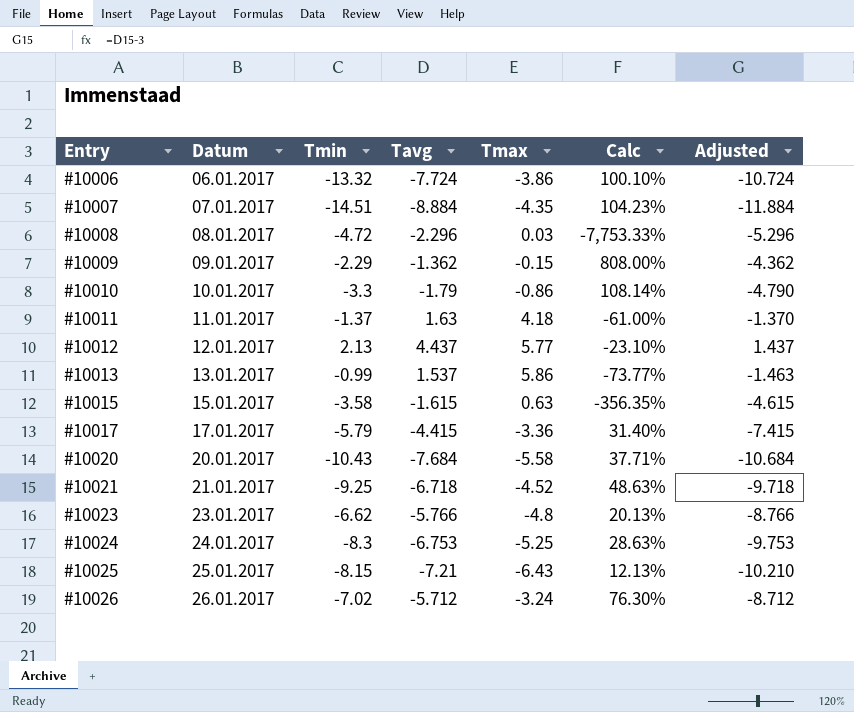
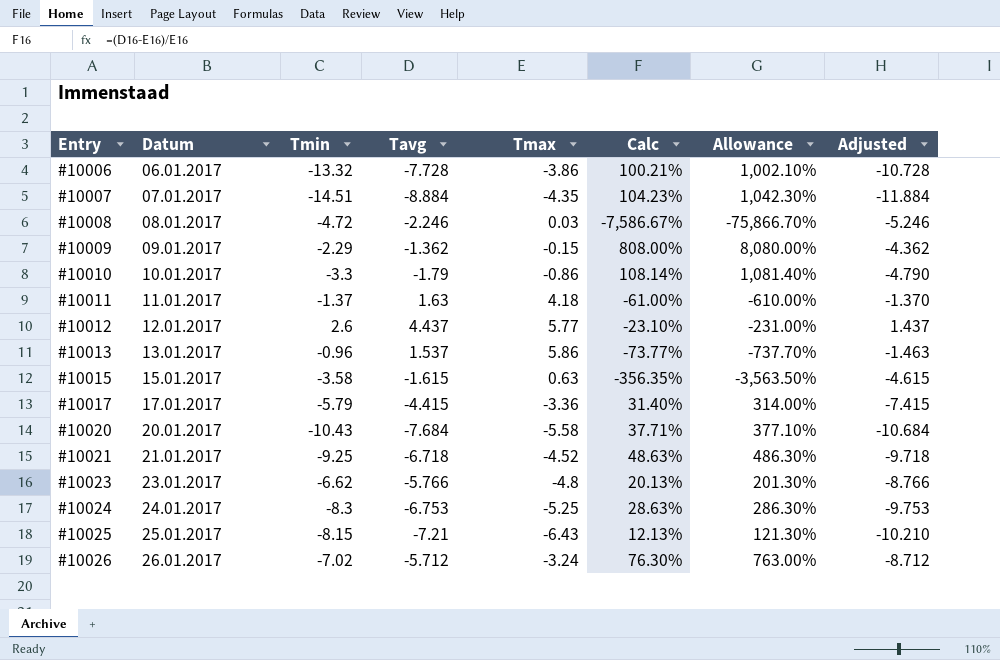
column Allowance | formula: none -> [Calc] * 10
#10006 | Tavg: -7.724 -> -7.728
#10006 | Calc: 100.10% -> 100.21%
#10006 | Adjusted: -10.724 -> -10.728
#10008 | Tavg: -2.296 -> -2.246
#10008 | Calc: -7,753.33% -> -7,586.67%
#10008 | Adjusted: -5.296 -> -5.246
#10012 | Tmin: 2.13 -> 2.6
#10013 | Tmin: -0.99 -> -0.96

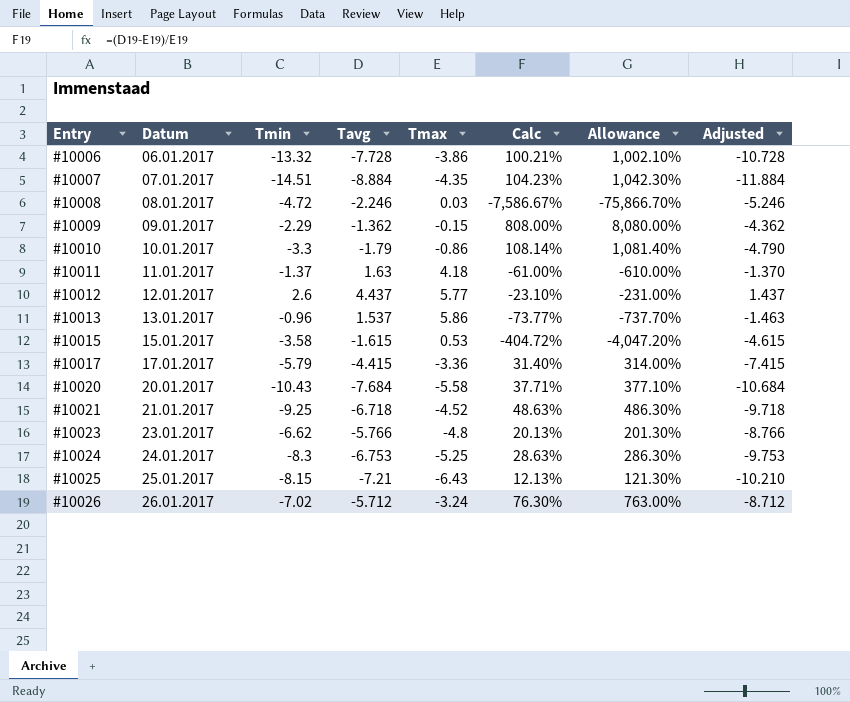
#10015 | Tmax: 0.63 -> 0.53
#10015 | Calc: -356.35% -> -404.72%
#10015 | Allowance: -3,563.50% -> -4,047.20%

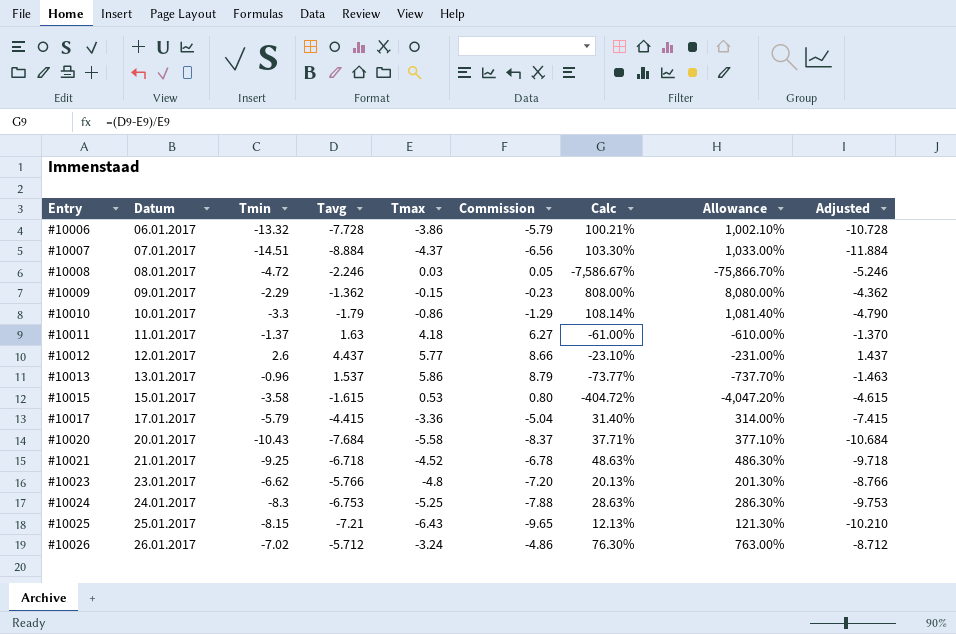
column Commission | formula: none -> [Tmax] * 1.5
#10007 | Tmax: -4.35 -> -4.37
#10007 | Calc: 104.23% -> 103.30%
#10007 | Allowance: 1,042.30% -> 1,033.00%

